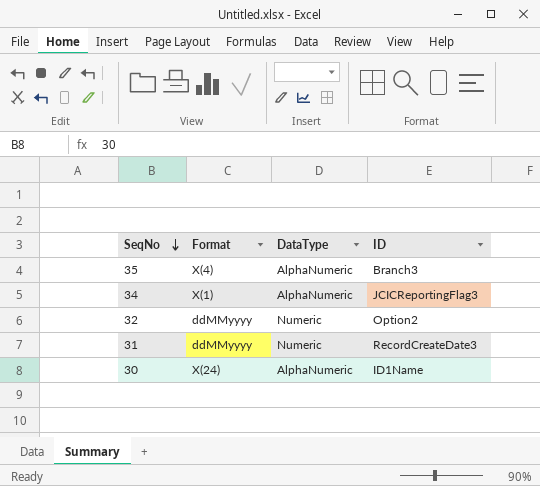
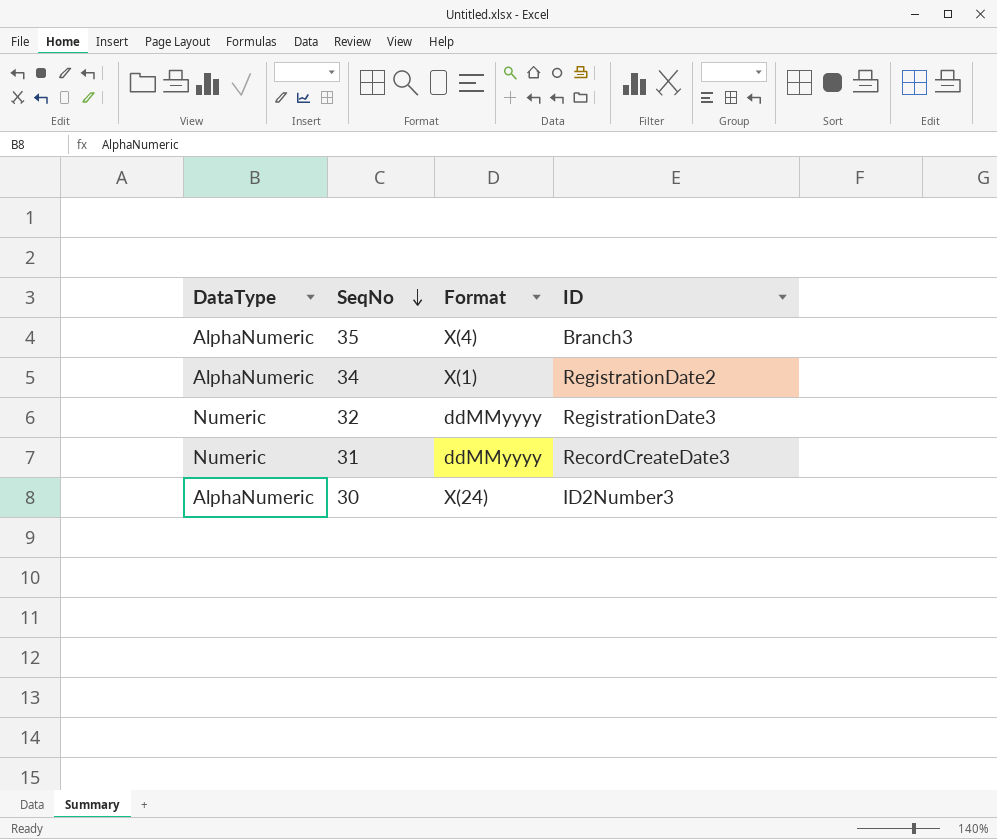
column DataType | position: 3 -> 1
34 | ID: JCICReportingFlag3 -> RegistrationDate2
32 | ID: Option2 -> RegistrationDate3
30 | ID: ID1Name -> ID2Number3

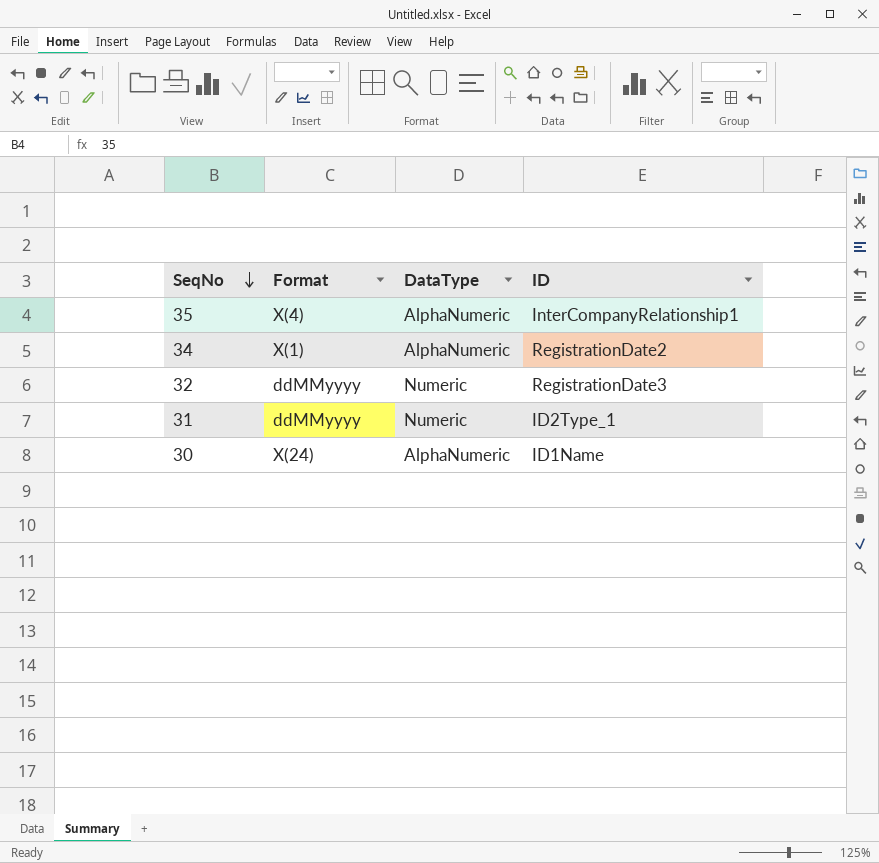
column DataType | position: 1 -> 3
35 | ID: Branch3 -> InterCompanyRelationship1
31 | ID: RecordCreateDate3 -> ID2Type_1
30 | ID: ID2Number3 -> ID1Name

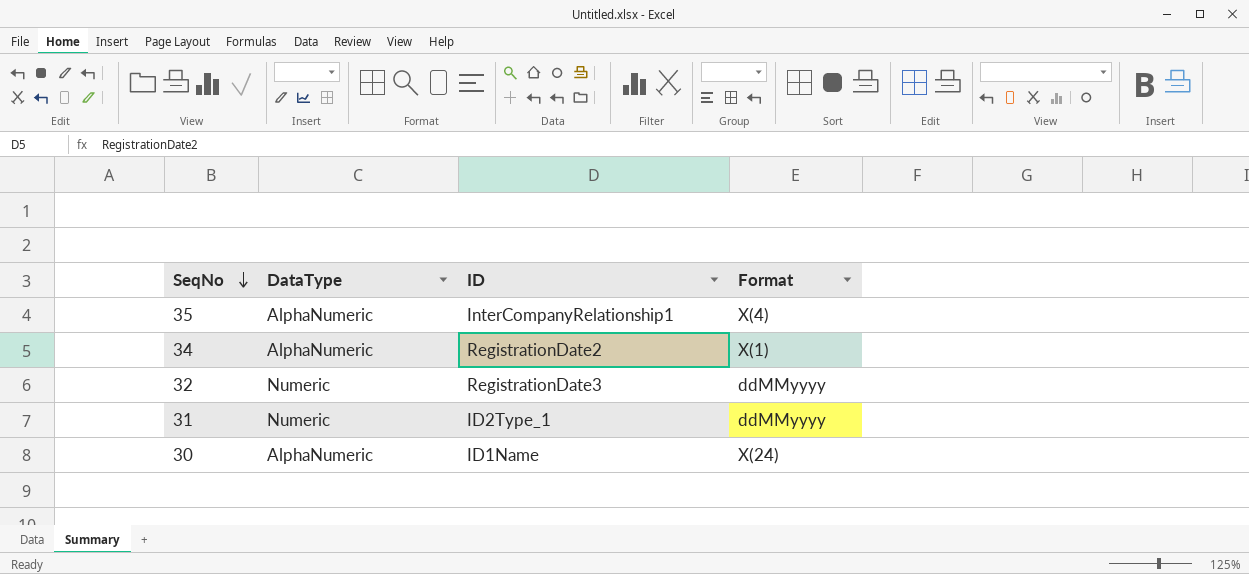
column Format | position: 2 -> 4

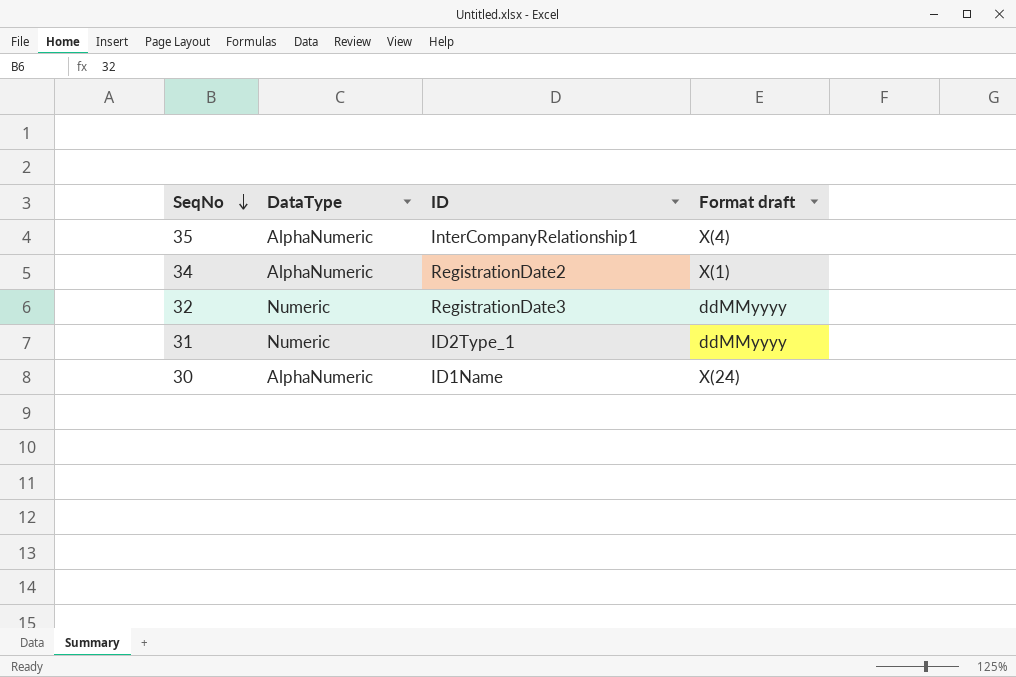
column name: Format -> Format draft

